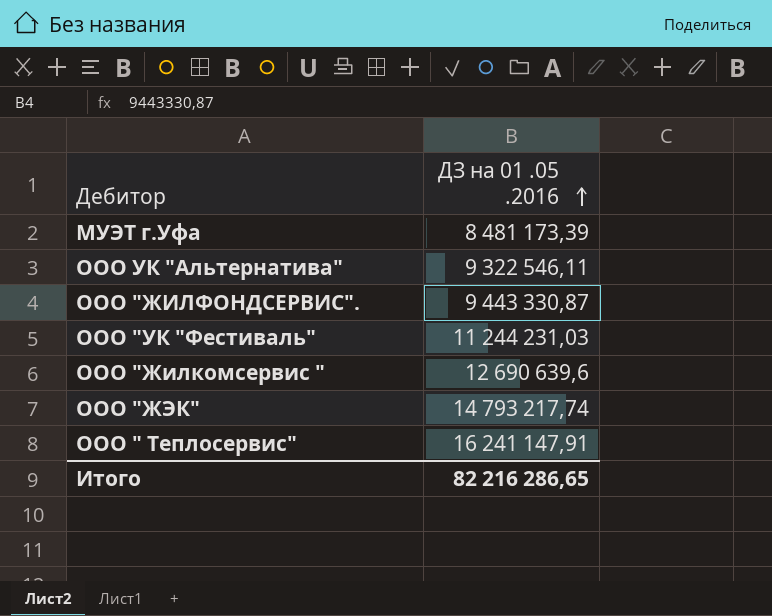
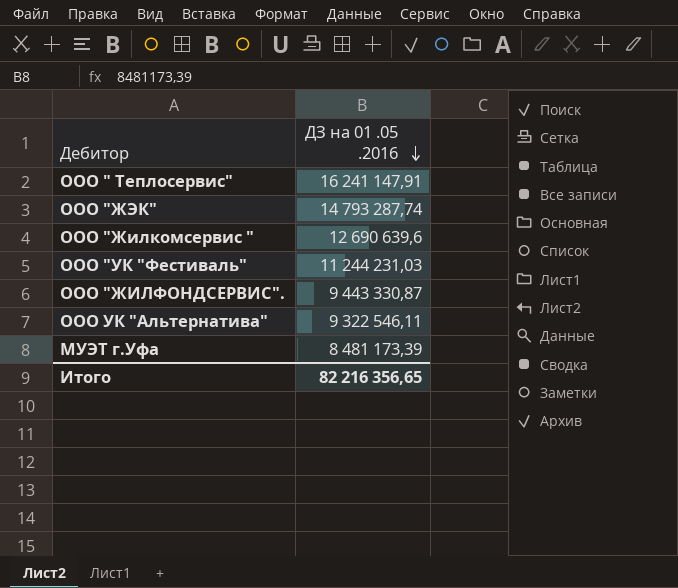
row order: ДЗ на 01 .05 .2016 ascending -> ДЗ на 01 .05 .2016 descending
ООО "ЖЭК" | ДЗ на 01 .05 .2016: 14 793 217,74 -> 14 793 287,74
Итого | ДЗ на 01 .05 .2016: 82 216 286,65 -> 82 216 356,65

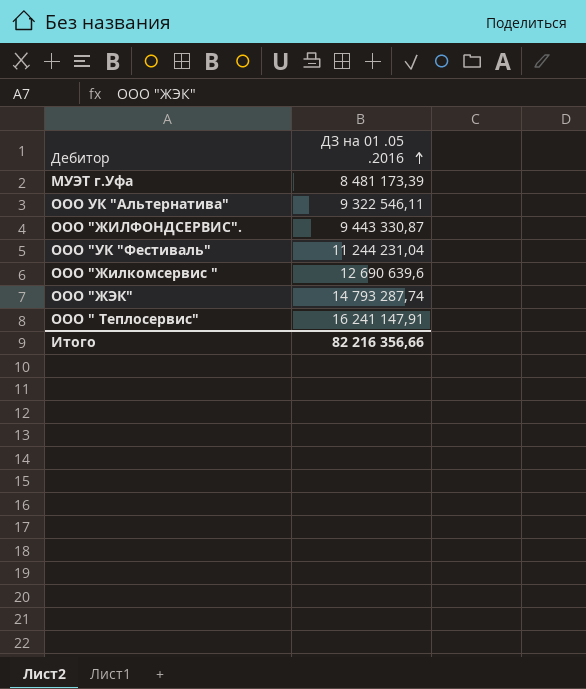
row order: ДЗ на 01 .05 .2016 descending -> ДЗ на 01 .05 .2016 ascending
ООО "УК "Фестиваль" | ДЗ на 01 .05 .2016: 11 244 231,03 -> 11 244 231,04
Итого | ДЗ на 01 .05 .2016: 82 216 356,65 -> 82 216 356,66

